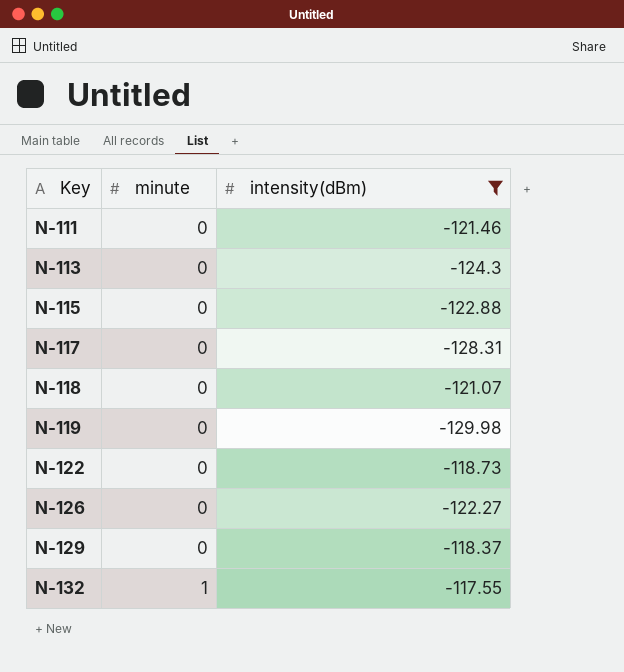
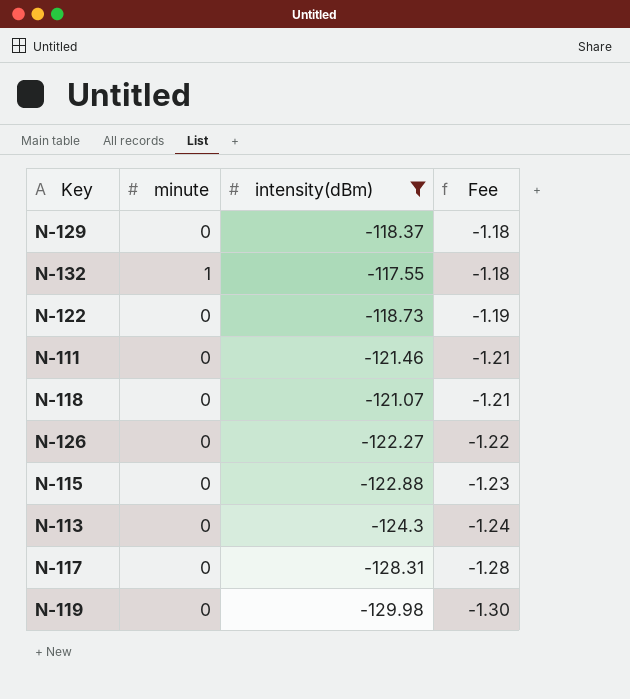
row order: Key ascending -> Fee descending
column Fee | formula: none -> [intensity(dBm)] * 0.01

